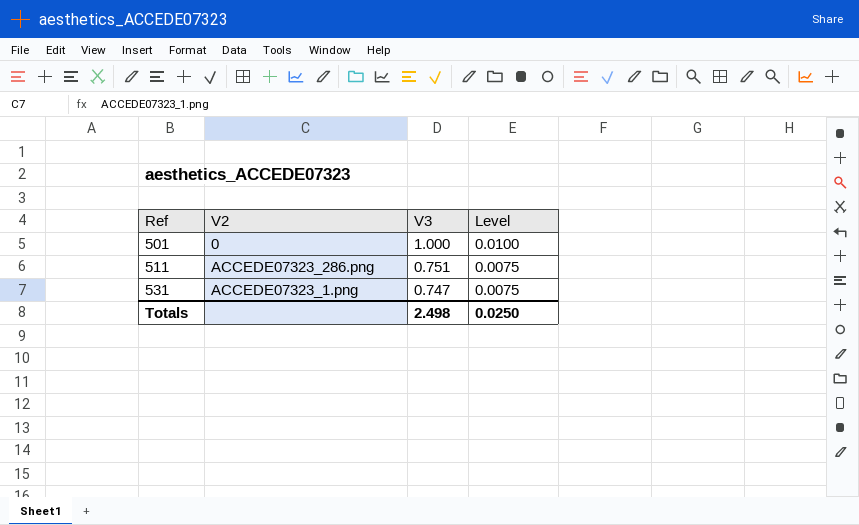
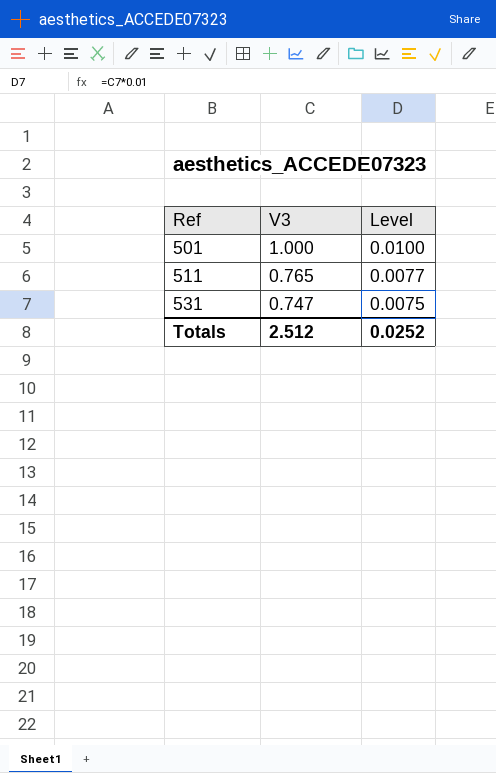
column V2 | position: 2 -> none
511 | V3: 0.751 -> 0.765
511 | Level: 0.0075 -> 0.0077
Totals | V3: 2.498 -> 2.512
Totals | Level: 0.0250 -> 0.0252

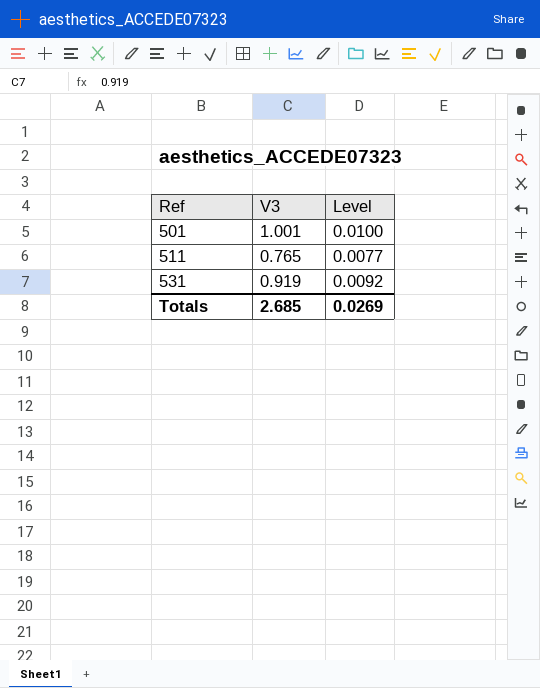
501 | V3: 1.000 -> 1.001
531 | V3: 0.747 -> 0.919
531 | Level: 0.0075 -> 0.0092
Totals | V3: 2.512 -> 2.685
Totals | Level: 0.0252 -> 0.0269

